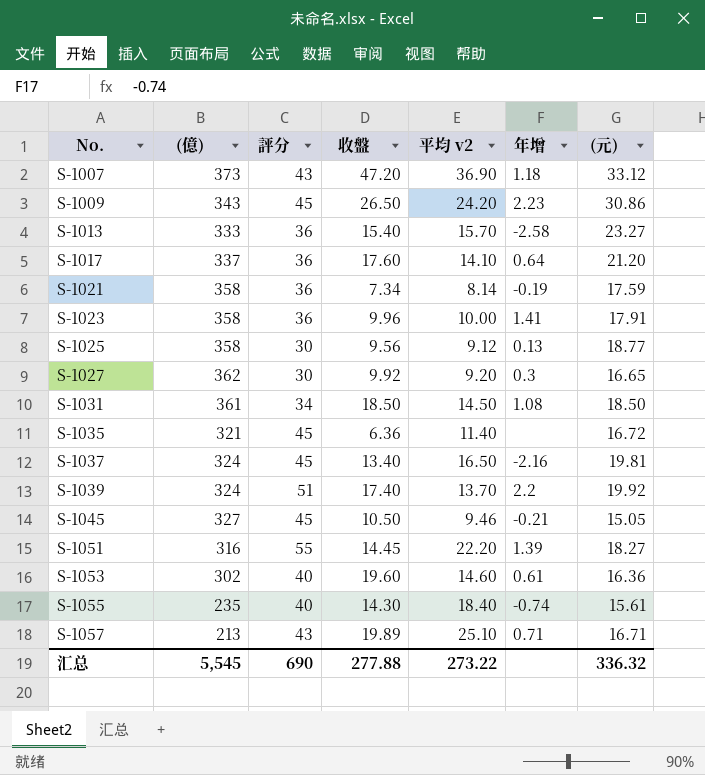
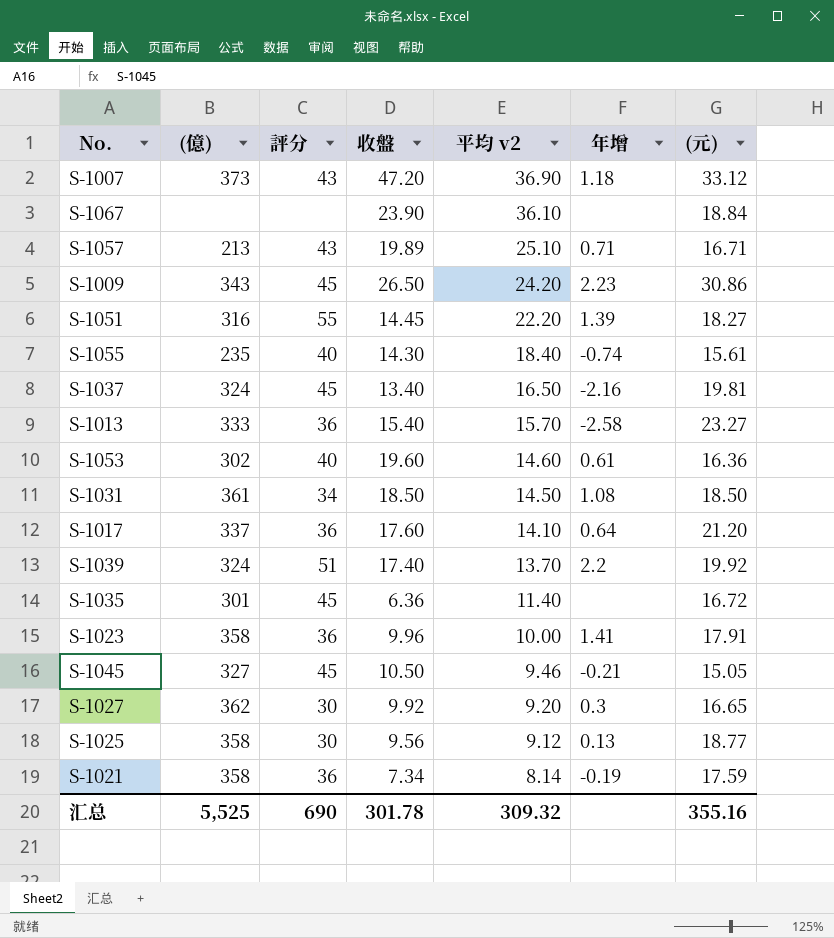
row order: No. ascending -> 平均 v2 descending
row S-1067: none -> none | none | 23.90 | 36.10 | none | 18.84
S-1035 | (億): 321 -> 301
汇总 | (億): 5,545 -> 5,525
汇总 | 收盤: 277.88 -> 301.78
汇总 | 平均 v2: 273.22 -> 309.32
汇总 | (元): 336.32 -> 355.16

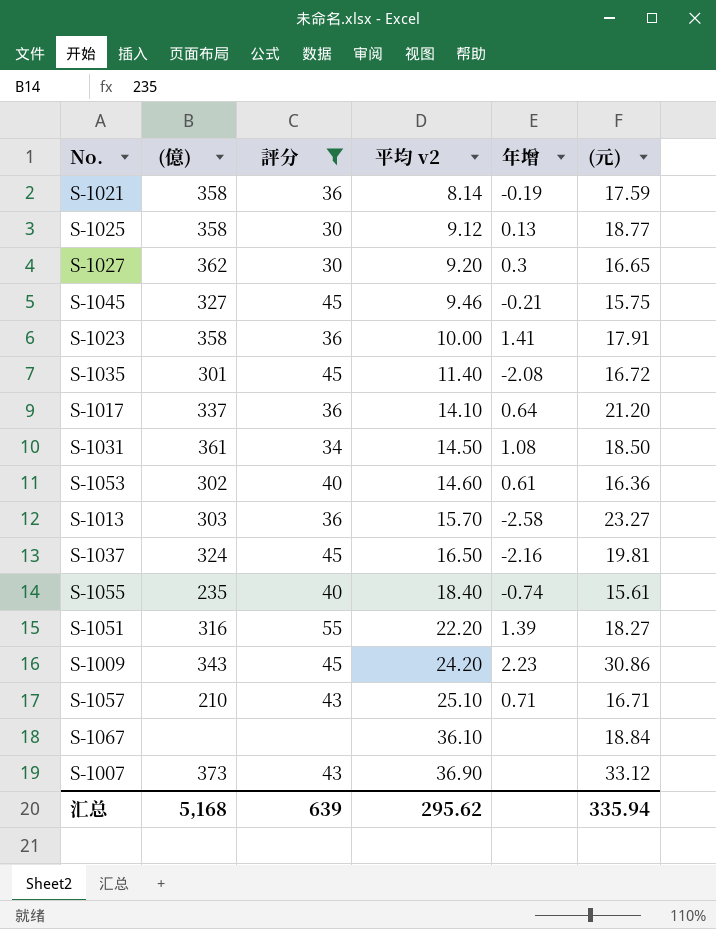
filter: none -> 評分 != 51
row order: 平均 v2 descending -> 平均 v2 ascending
column 收盤 | position: 4 -> none
S-1045 | (元): 15.05 -> 15.75
S-1035 | 年增: none -> -2.08
S-1013 | (億): 333 -> 303
S-1057 | (億): 213 -> 210
S-1007 | 年增: 1.18 -> none
汇总 | (億): 5,525 -> 5,168
汇总 | 評分: 690 -> 639
汇总 | 平均 v2: 309.32 -> 295.62
汇总 | (元): 355.16 -> 335.94

